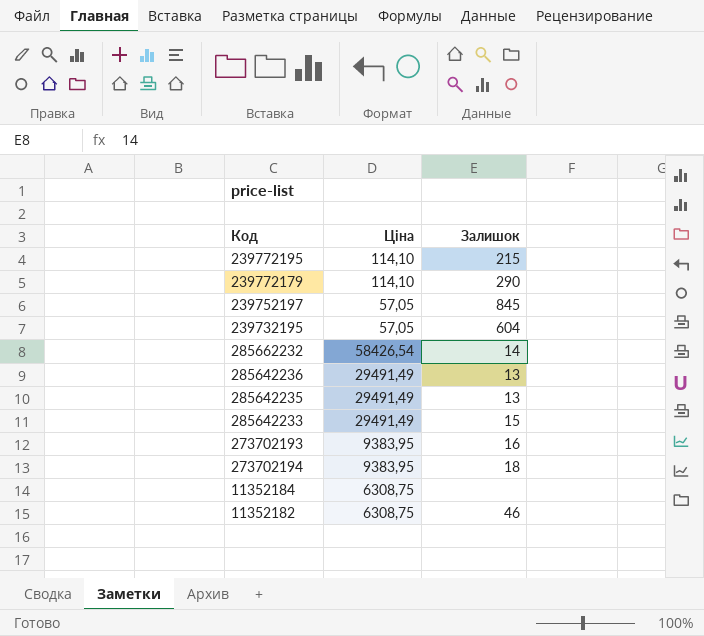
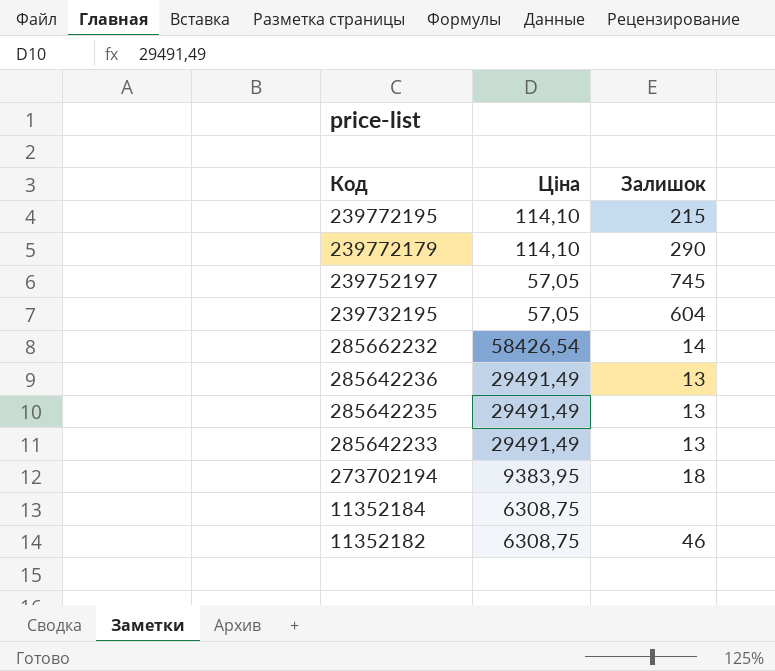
row 273702193: 9383,95 | 16 -> none
239752197 | Залишок: 845 -> 745
285642233 | Залишок: 15 -> 13

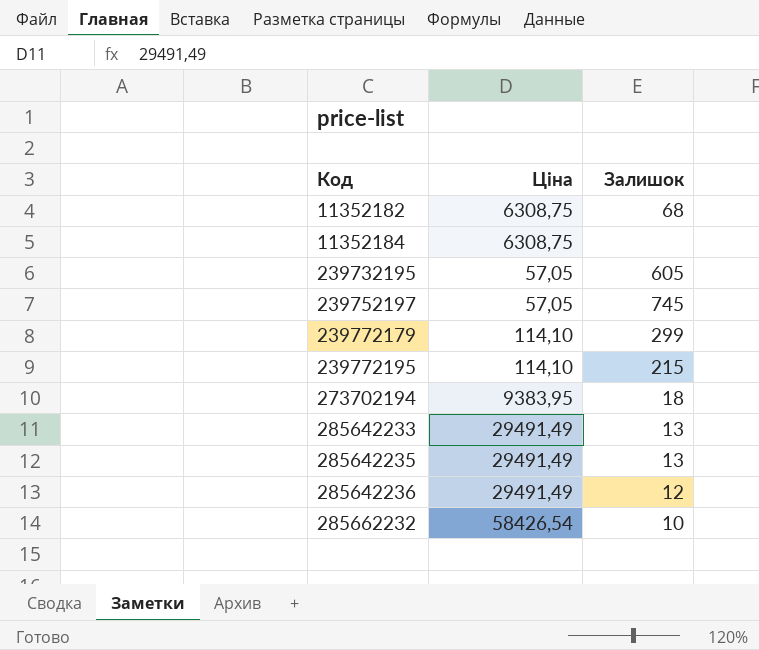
row order: none -> Код ascending
11352182 | Залишок: 46 -> 68
239732195 | Залишок: 604 -> 605
239772179 | Залишок: 290 -> 299
285642236 | Залишок: 13 -> 12
285662232 | Залишок: 14 -> 10

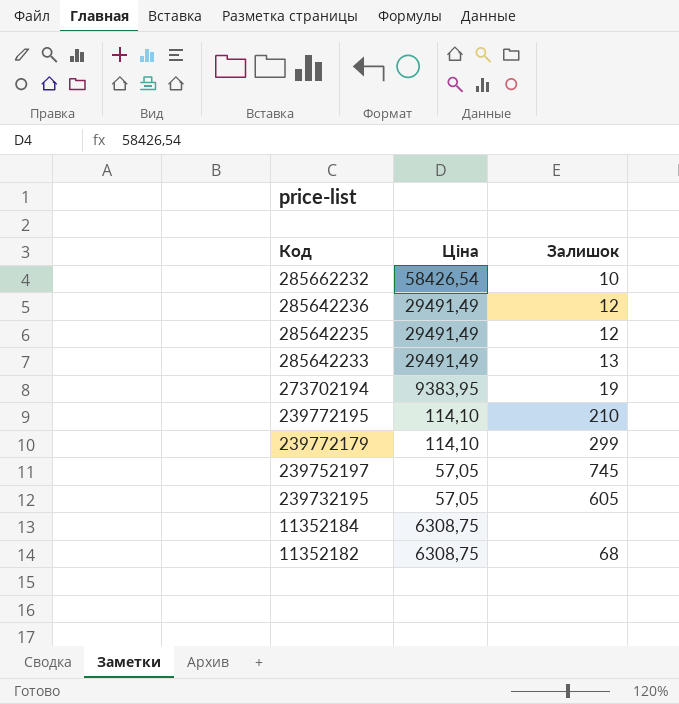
row order: Код ascending -> Код descending
285642235 | Залишок: 13 -> 12
273702194 | Залишок: 18 -> 19
239772195 | Залишок: 215 -> 210

